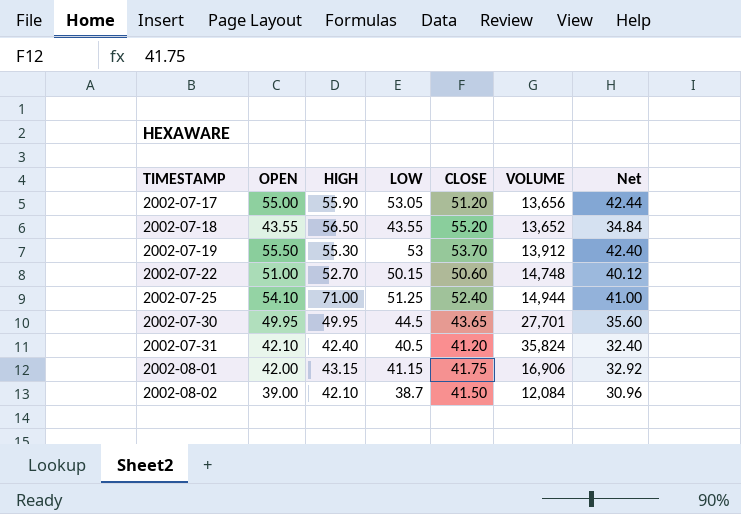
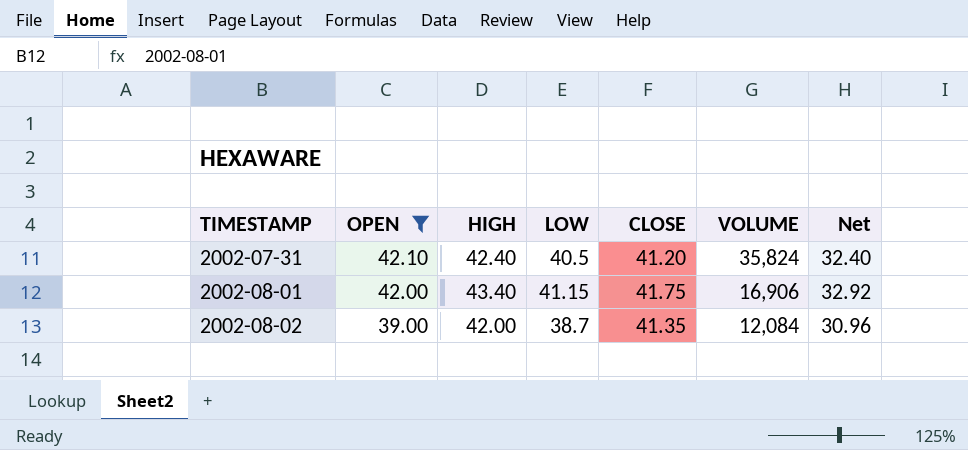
filter: none -> OPEN <= 42.10
2002-08-01 | HIGH: 43.15 -> 43.40
2002-08-02 | HIGH: 42.10 -> 42.00
2002-08-02 | CLOSE: 41.50 -> 41.35

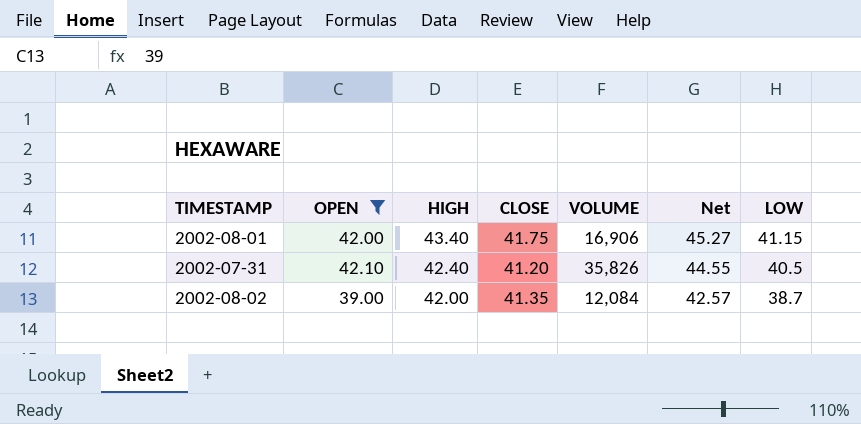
row order: TIMESTAMP ascending -> HIGH descending
column Net | formula: [LOW] * 0.8 -> [LOW] * 1.1
column LOW | position: 4 -> 7
2002-07-31 | VOLUME: 35,824 -> 35,826

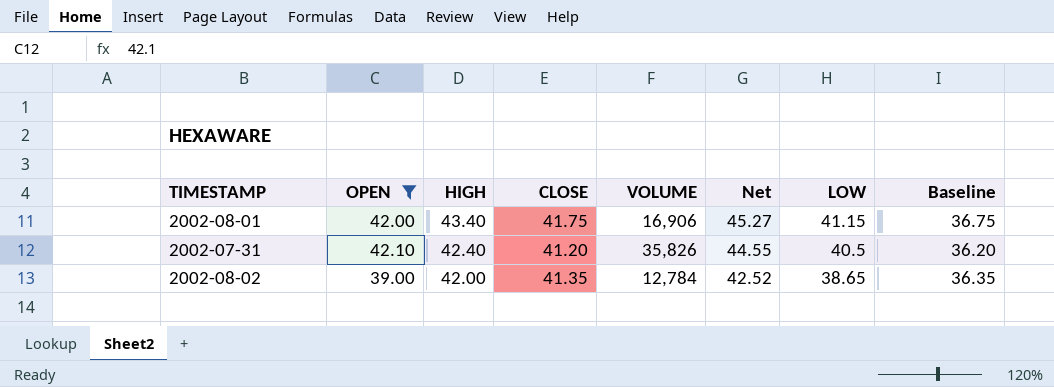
column Baseline | formula: none -> [CLOSE] - 5
2002-08-02 | VOLUME: 12,084 -> 12,784
2002-08-02 | Net: 42.57 -> 42.52
2002-08-02 | LOW: 38.7 -> 38.65

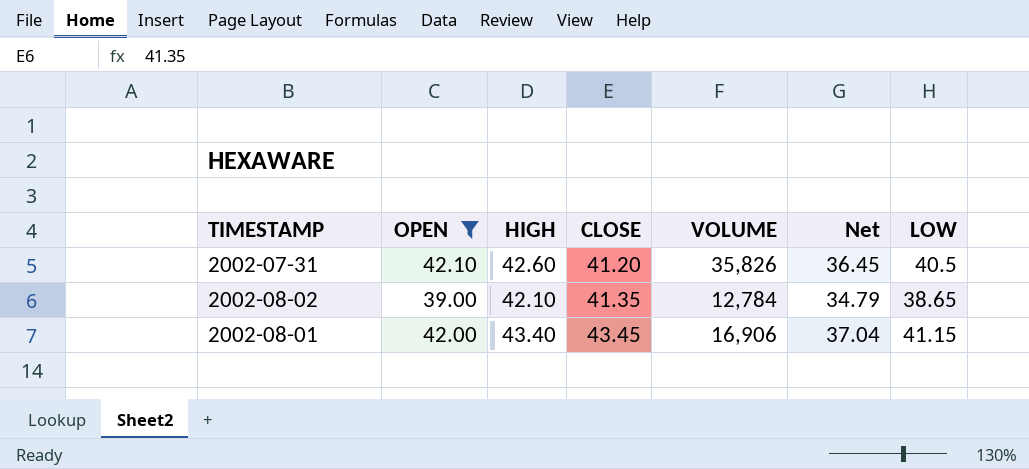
row order: HIGH descending -> CLOSE ascending
column Baseline | formula: [CLOSE] - 5 -> none
column Net | formula: [LOW] * 1.1 -> [LOW] * 0.9
2002-07-31 | HIGH: 42.40 -> 42.60
2002-08-02 | HIGH: 42.00 -> 42.10
2002-08-01 | CLOSE: 41.75 -> 43.45

